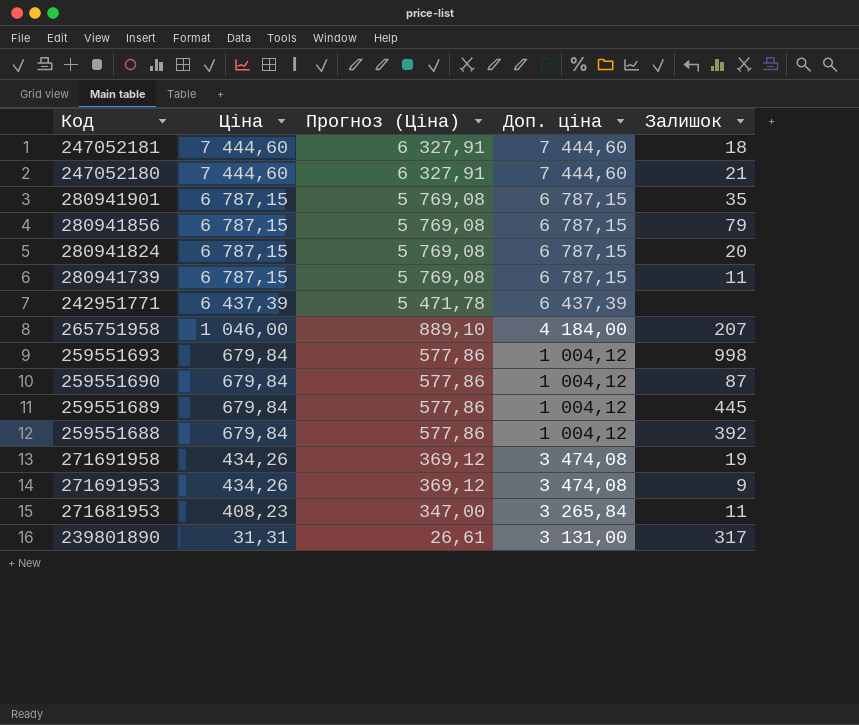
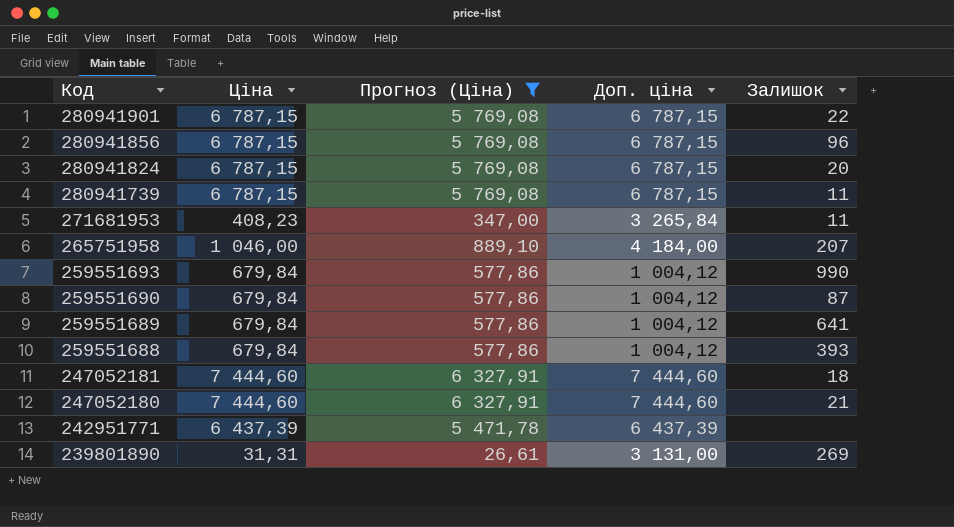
filter: none -> Прогноз (Ціна) != 369,12
row order: Ціна descending -> Код descending
280941901 | Залишок: 35 -> 22
280941856 | Залишок: 79 -> 96
259551693 | Залишок: 998 -> 990
259551689 | Залишок: 445 -> 641
259551688 | Залишок: 392 -> 393
239801890 | Залишок: 317 -> 269

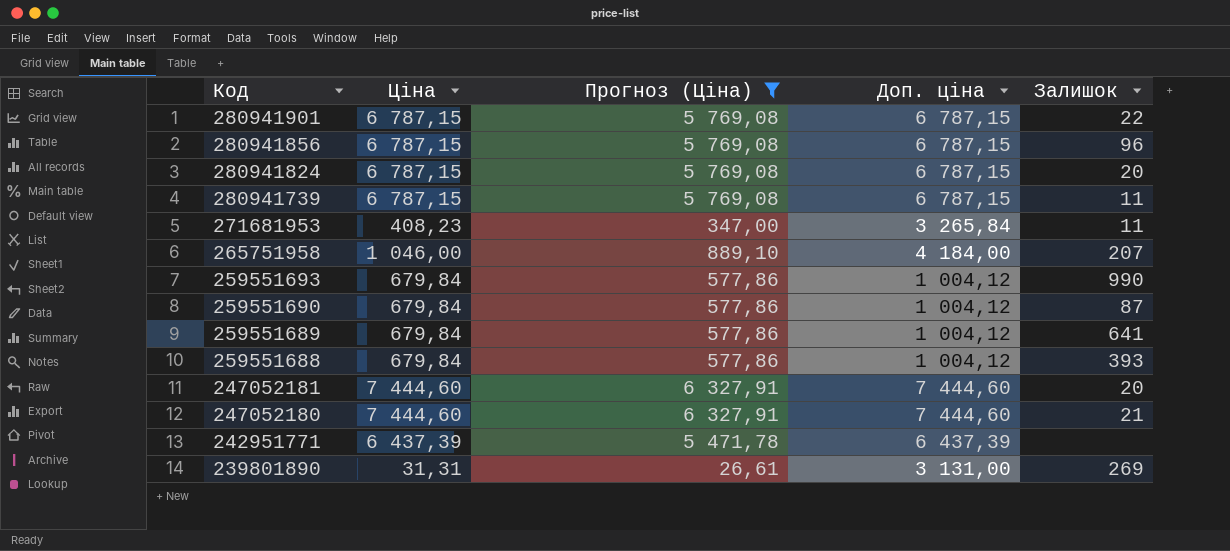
247052181 | Залишок: 18 -> 20

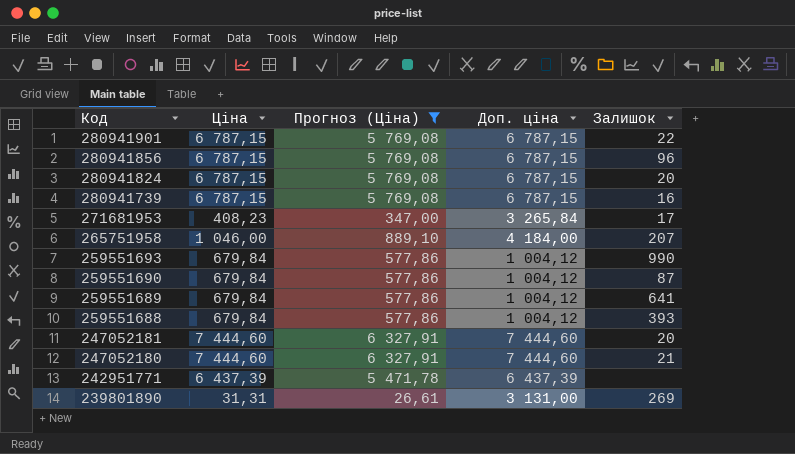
280941739 | Залишок: 11 -> 16
271681953 | Залишок: 11 -> 17

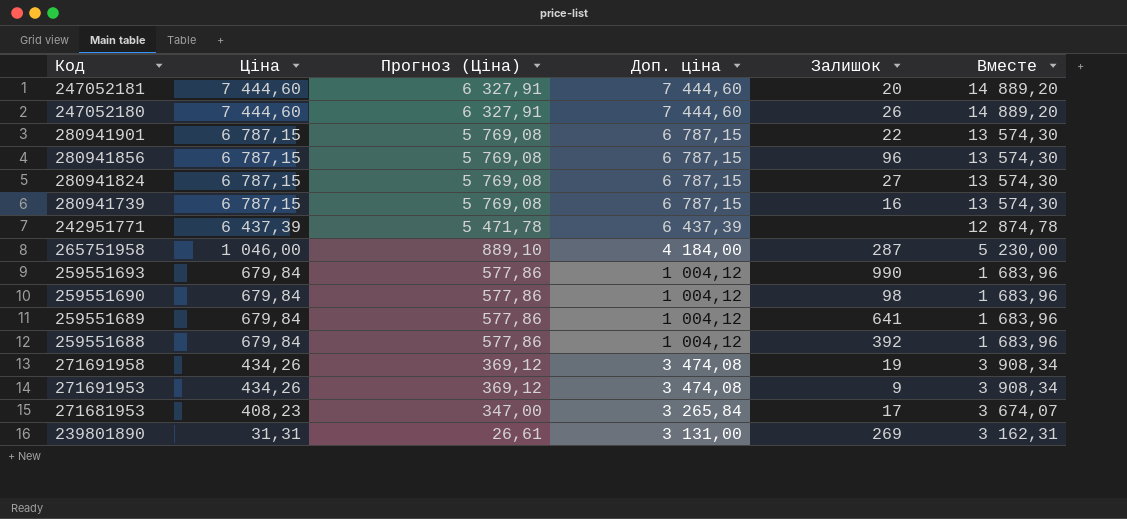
filter: Прогноз (Ціна) != 369,12 -> none
row order: Код descending -> Ціна descending
column Вместе | formula: none -> [Ціна] + [Доп. ціна]
247052180 | Залишок: 21 -> 26
280941824 | Залишок: 20 -> 27
265751958 | Залишок: 207 -> 287
259551690 | Залишок: 87 -> 98
259551688 | Залишок: 393 -> 392

